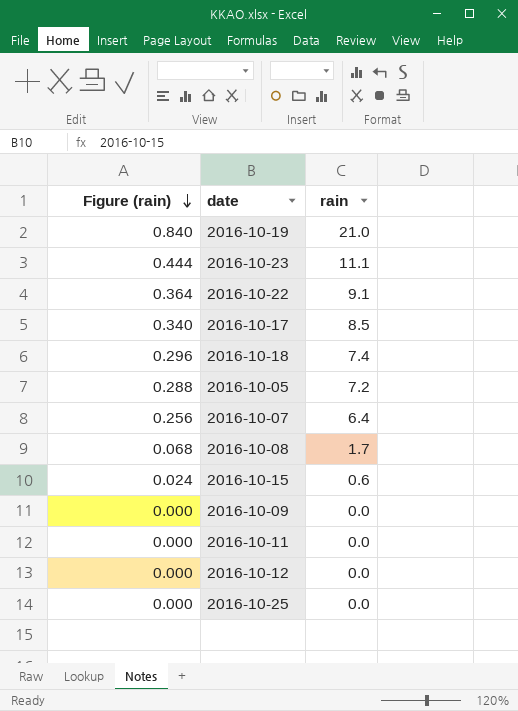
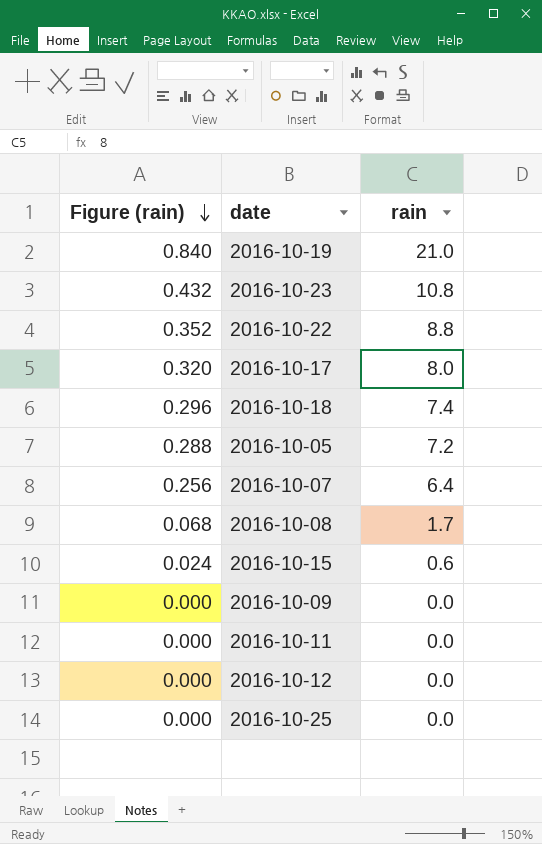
2016-10-23 | Figure (rain): 0.444 -> 0.432
2016-10-23 | rain: 11.1 -> 10.8
2016-10-22 | Figure (rain): 0.364 -> 0.352
2016-10-22 | rain: 9.1 -> 8.8
2016-10-17 | Figure (rain): 0.340 -> 0.320
2016-10-17 | rain: 8.5 -> 8.0

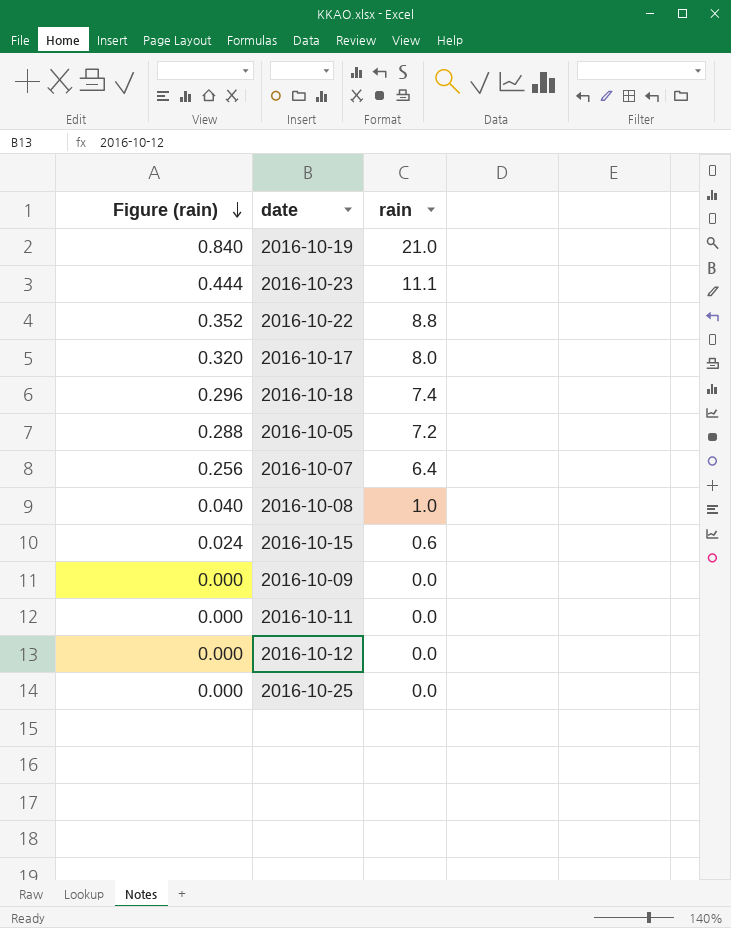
2016-10-23 | Figure (rain): 0.432 -> 0.444
2016-10-23 | rain: 10.8 -> 11.1
2016-10-08 | Figure (rain): 0.068 -> 0.040
2016-10-08 | rain: 1.7 -> 1.0

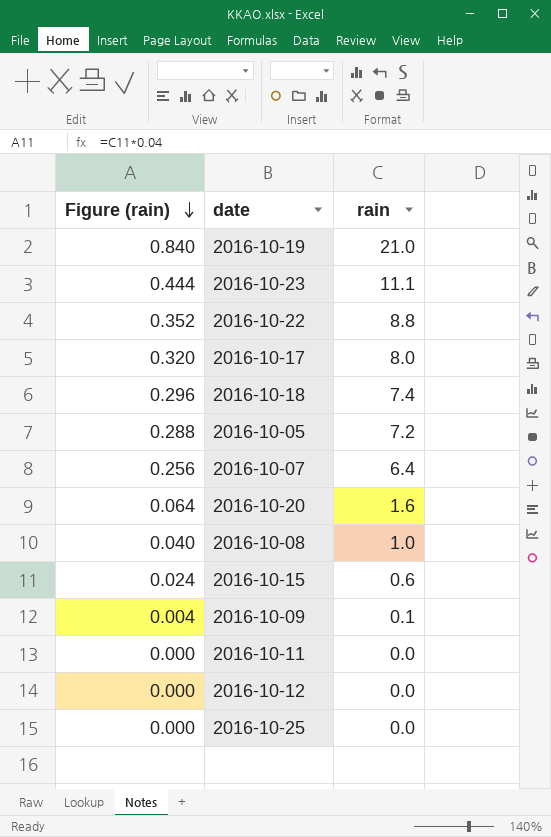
row 2016-10-20: none -> 0.064 | 1.6
2016-10-09 | Figure (rain): 0.000 -> 0.004
2016-10-09 | rain: 0.0 -> 0.1

